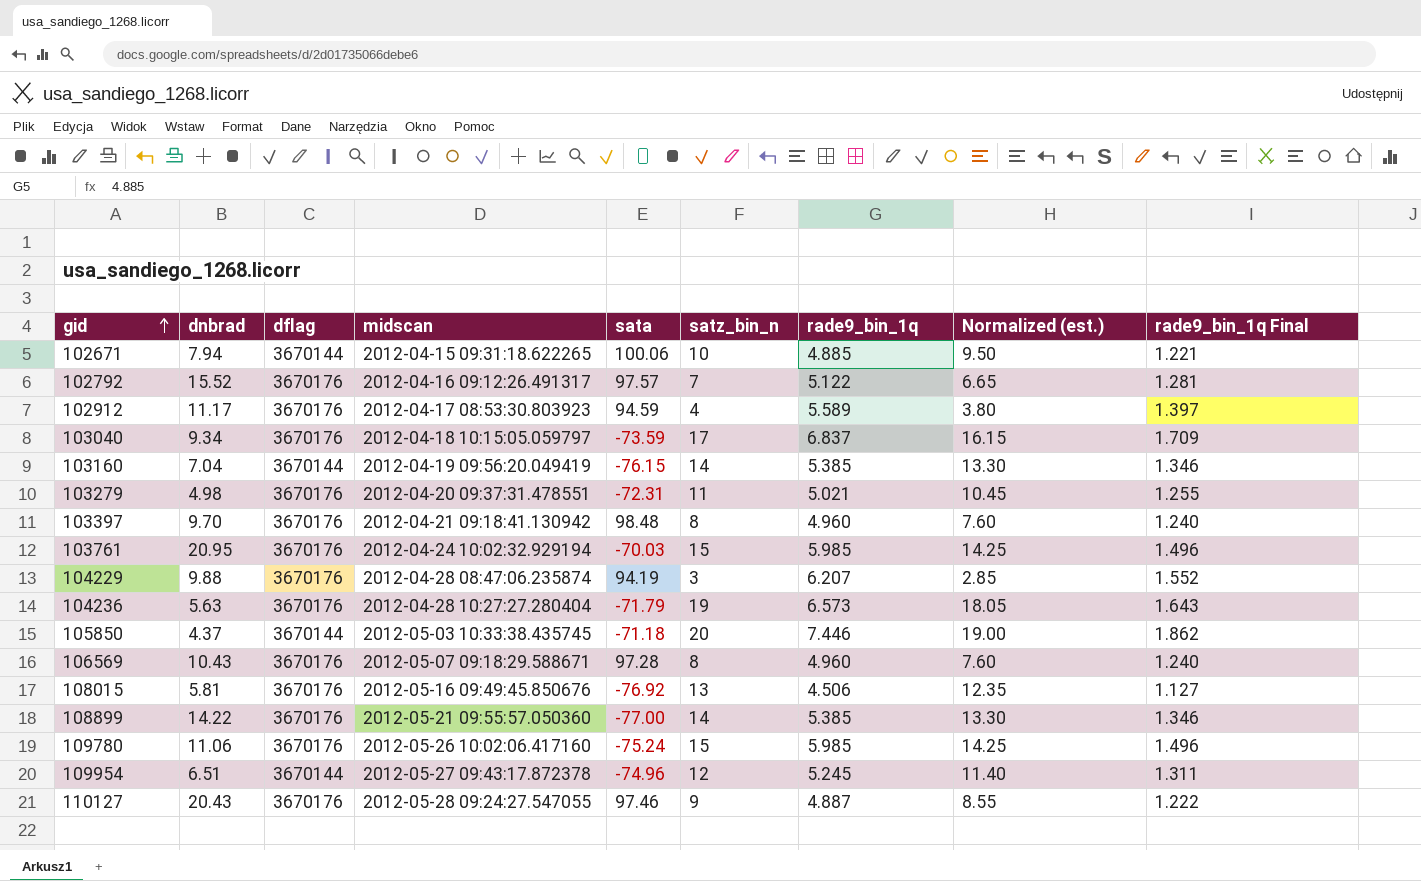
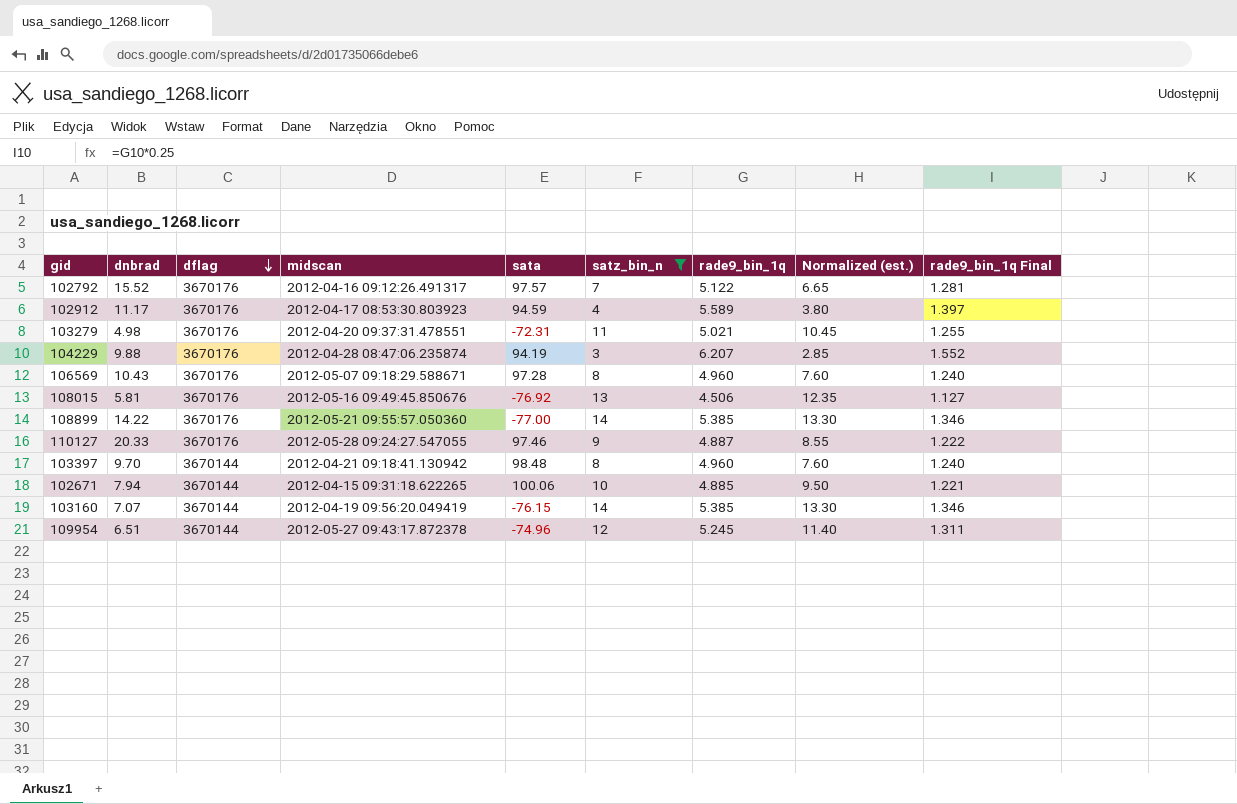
filter: none -> satz_bin_n <= 14
row order: gid ascending -> dflag descending
110127 | dnbrad: 20.43 -> 20.33
103397 | dflag: 3670176 -> 3670144
103160 | dnbrad: 7.04 -> 7.07

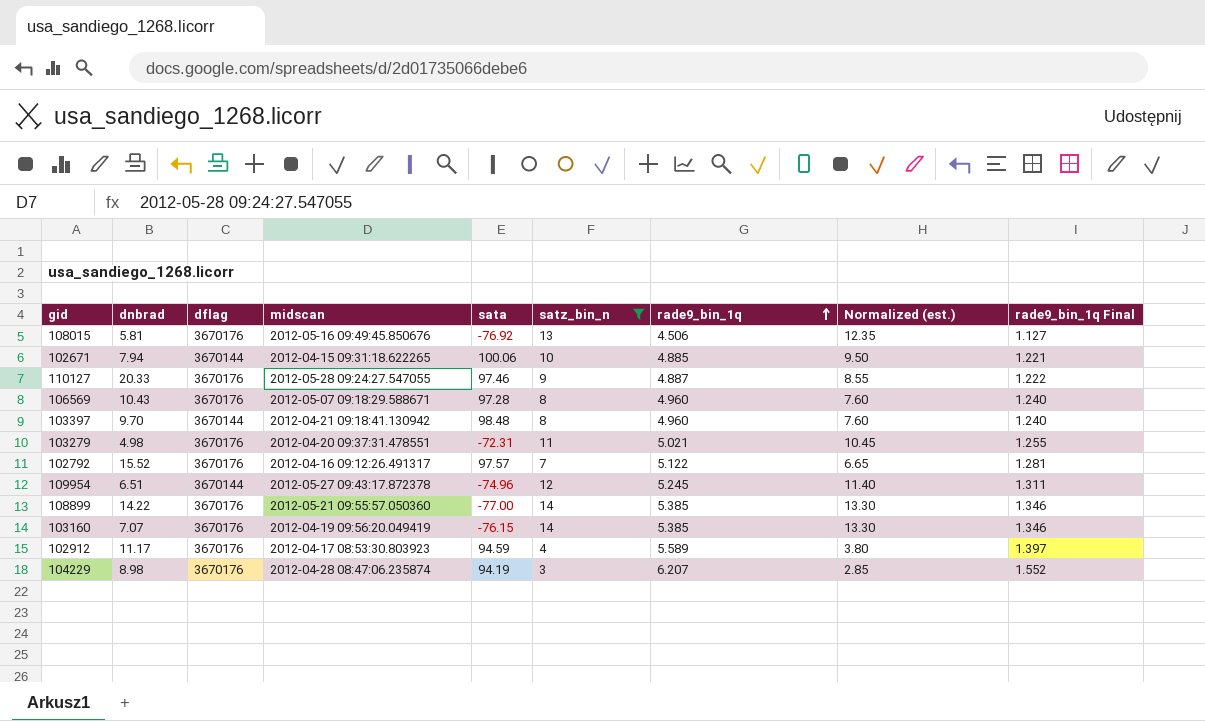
row order: dflag descending -> rade9_bin_1q ascending
103160 | dflag: 3670144 -> 3670176
104229 | dnbrad: 9.88 -> 8.98

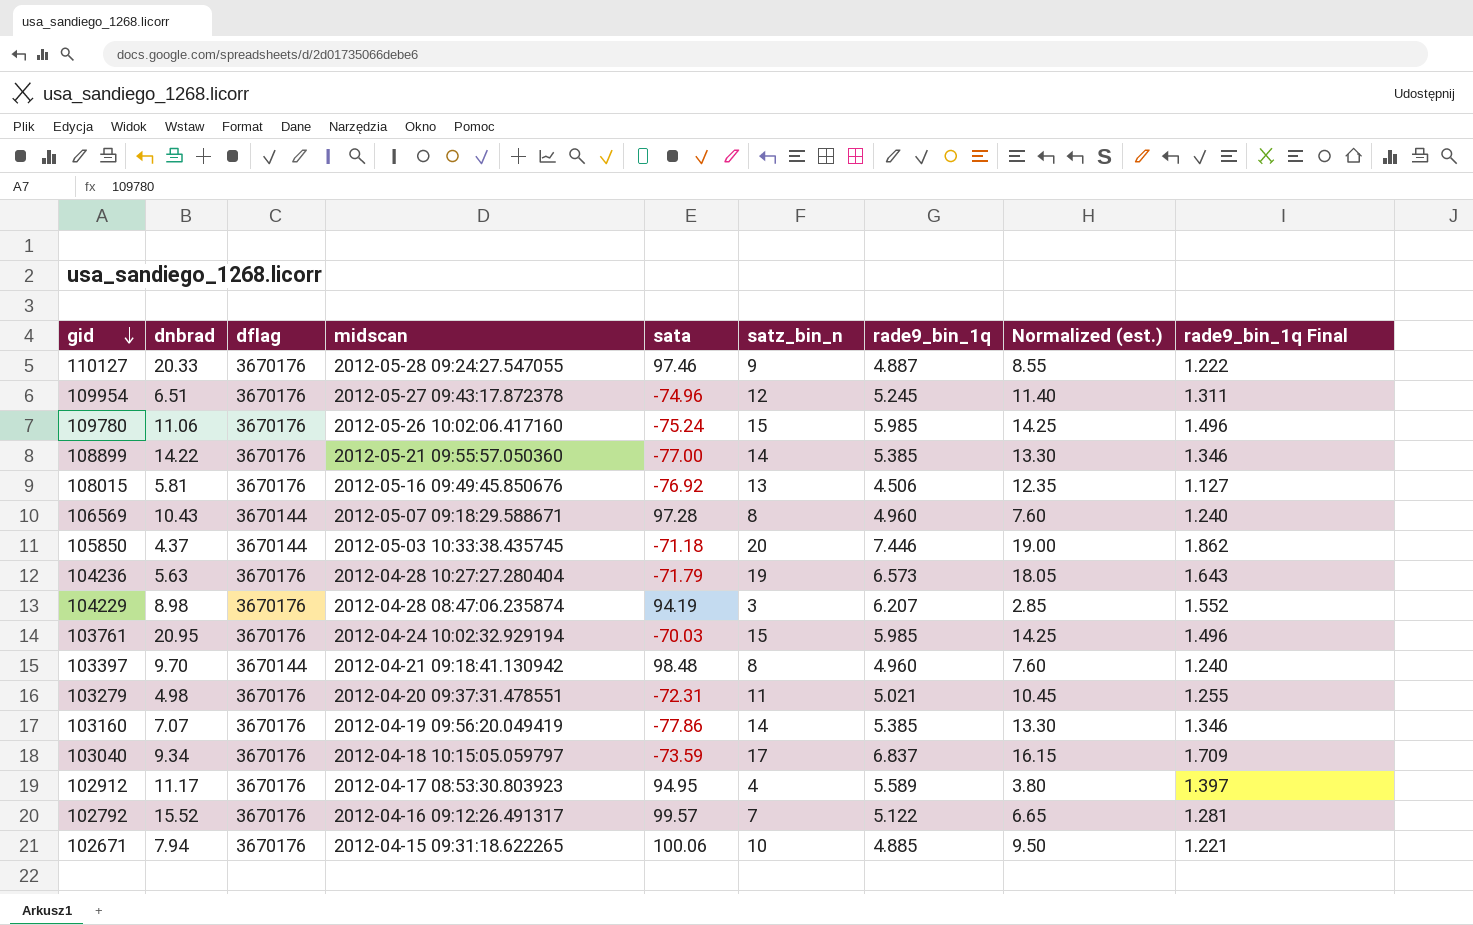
filter: satz_bin_n <= 14 -> none
row order: rade9_bin_1q ascending -> gid descending
109954 | dflag: 3670144 -> 3670176
106569 | dflag: 3670176 -> 3670144
103160 | sata: -76.15 -> -77.86
102912 | sata: 94.59 -> 94.95
102792 | sata: 97.57 -> 99.57
102671 | dflag: 3670144 -> 3670176

